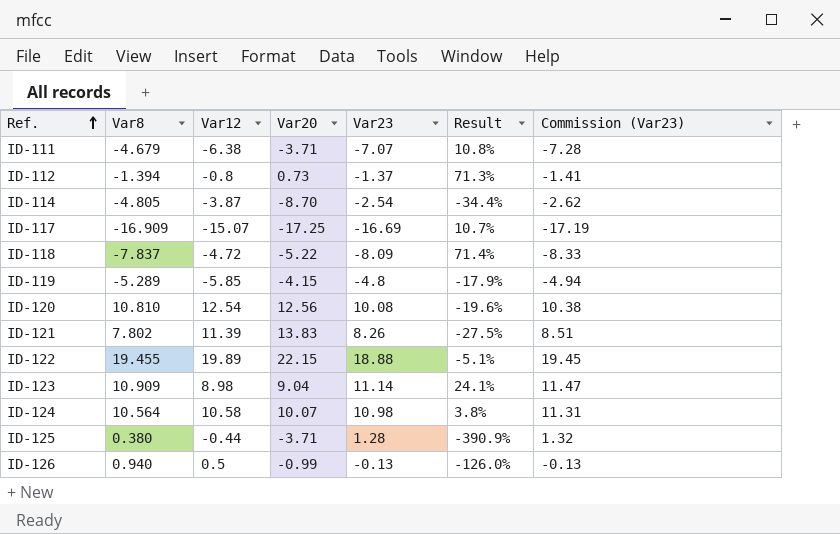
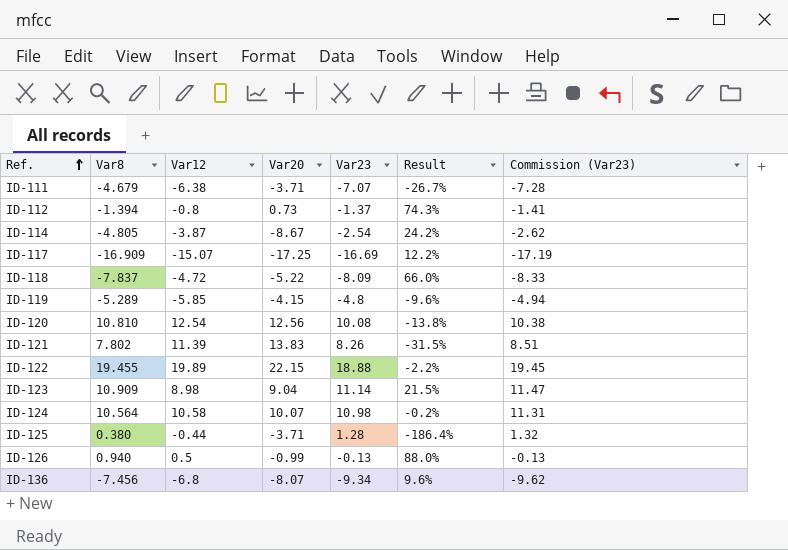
column Result | formula: ([Var23] - [Var12]) / [Var12] -> ([Var8] - [Var12]) / [Var12]
ID-114 | Var20: -8.70 -> -8.67
row ID-136: none -> -7.456 | -6.8 | -8.07 | -9.34 | 9.6% | -9.62

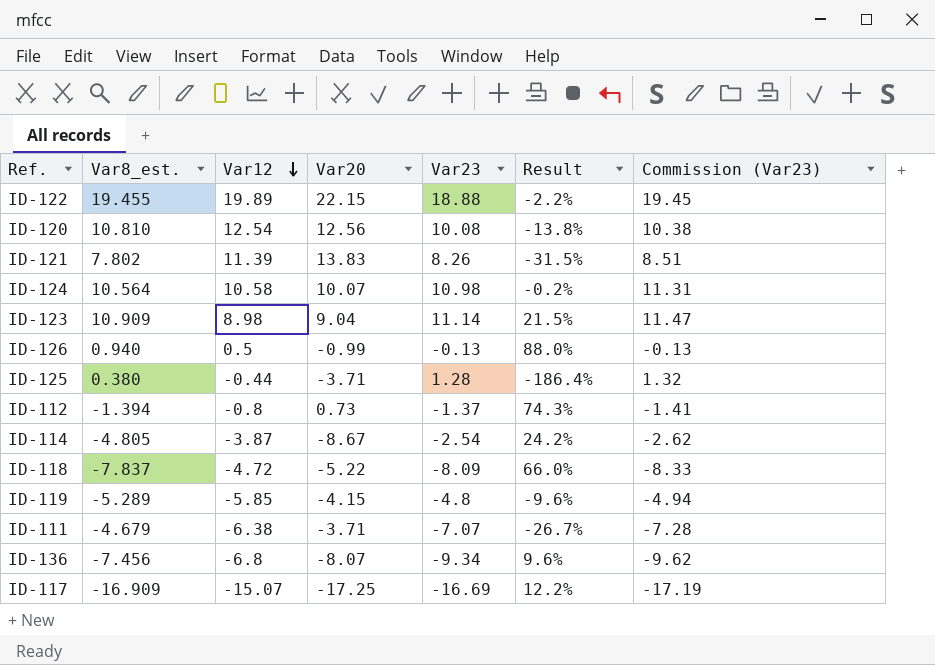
row order: Ref. ascending -> Var12 descending
column name: Var8 -> Var8_est.

